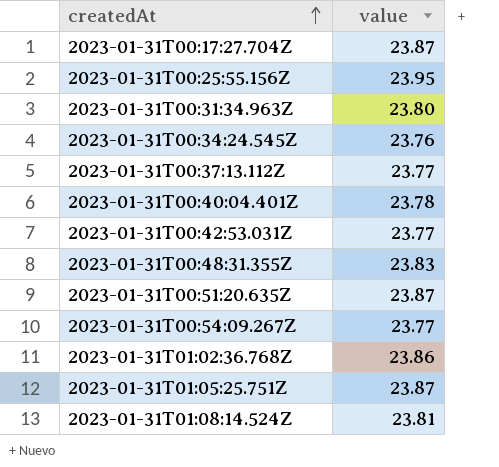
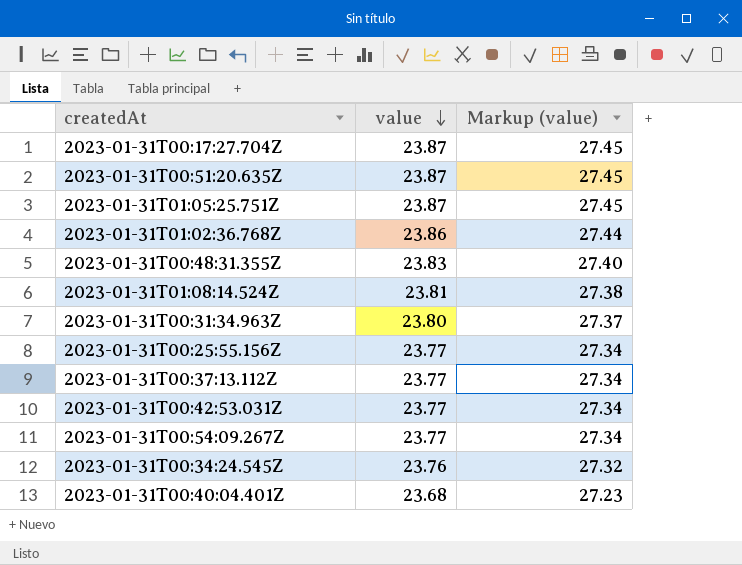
row order: createdAt ascending -> value descending
column Markup (value) | formula: none -> [value] * 1.15
2023-01-31T00:25:55.156Z | value: 23.95 -> 23.77
2023-01-31T00:40:04.401Z | value: 23.78 -> 23.68

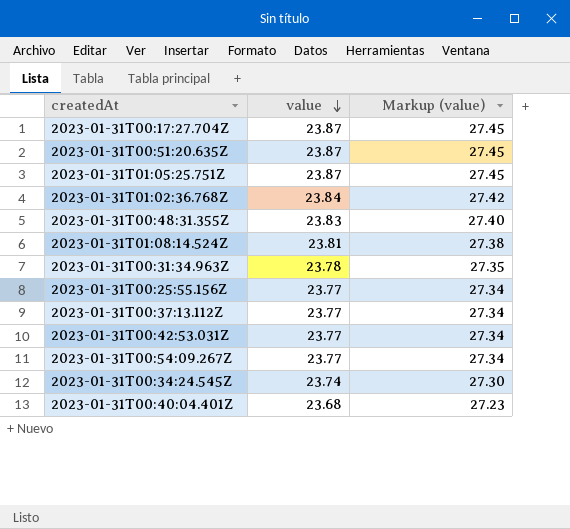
2023-01-31T01:02:36.768Z | value: 23.86 -> 23.84
2023-01-31T01:02:36.768Z | Markup (value): 27.44 -> 27.42
2023-01-31T00:31:34.963Z | value: 23.80 -> 23.78
2023-01-31T00:31:34.963Z | Markup (value): 27.37 -> 27.35
2023-01-31T00:34:24.545Z | value: 23.76 -> 23.74
2023-01-31T00:34:24.545Z | Markup (value): 27.32 -> 27.30

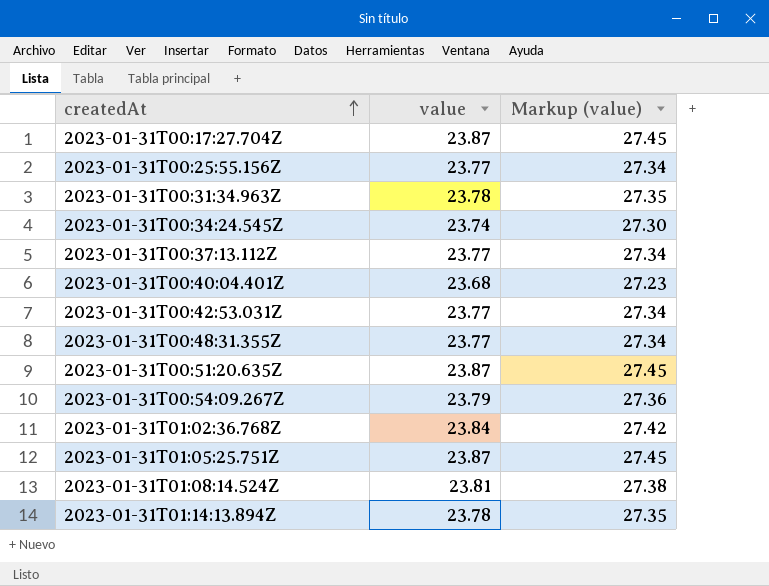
row order: value descending -> createdAt ascending
2023-01-31T00:48:31.355Z | value: 23.83 -> 23.77
2023-01-31T00:48:31.355Z | Markup (value): 27.40 -> 27.34
2023-01-31T00:54:09.267Z | value: 23.77 -> 23.79
2023-01-31T00:54:09.267Z | Markup (value): 27.34 -> 27.36
row 2023-01-31T01:14:13.894Z: none -> 23.78 | 27.35

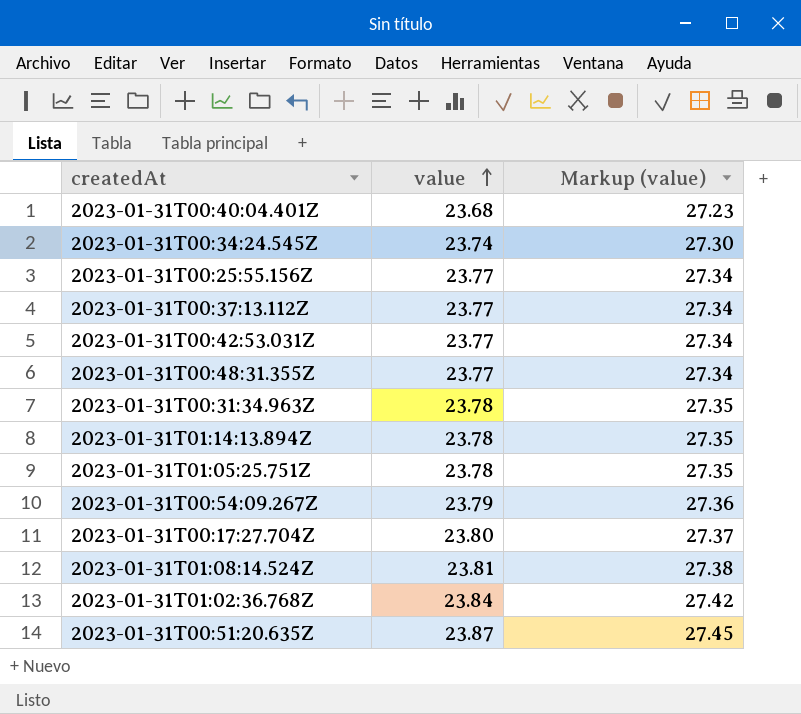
row order: createdAt ascending -> value ascending
2023-01-31T01:05:25.751Z | value: 23.87 -> 23.78
2023-01-31T01:05:25.751Z | Markup (value): 27.45 -> 27.35
2023-01-31T00:17:27.704Z | value: 23.87 -> 23.80
2023-01-31T00:17:27.704Z | Markup (value): 27.45 -> 27.37

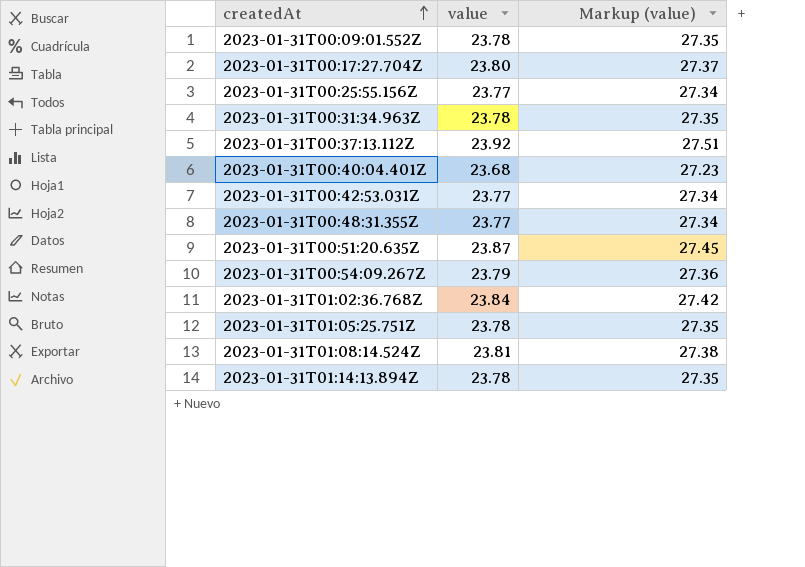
row order: value ascending -> createdAt ascending
row 2023-01-31T00:34:24.545Z: 23.74 | 27.30 -> none
row 2023-01-31T00:09:01.552Z: none -> 23.78 | 27.35
2023-01-31T00:37:13.112Z | value: 23.77 -> 23.92
2023-01-31T00:37:13.112Z | Markup (value): 27.34 -> 27.51

